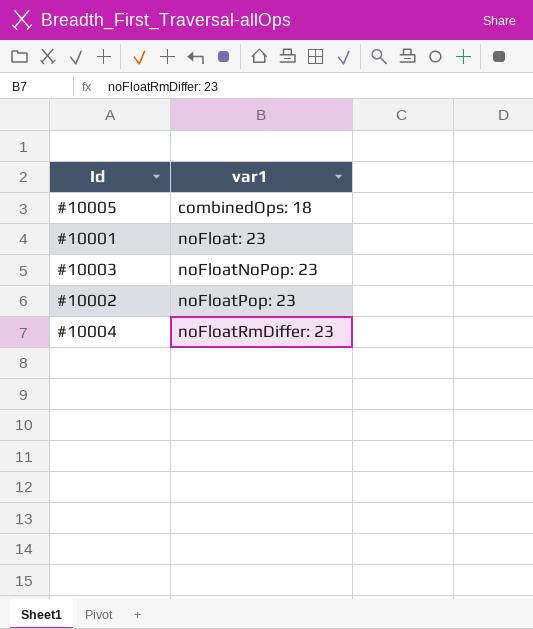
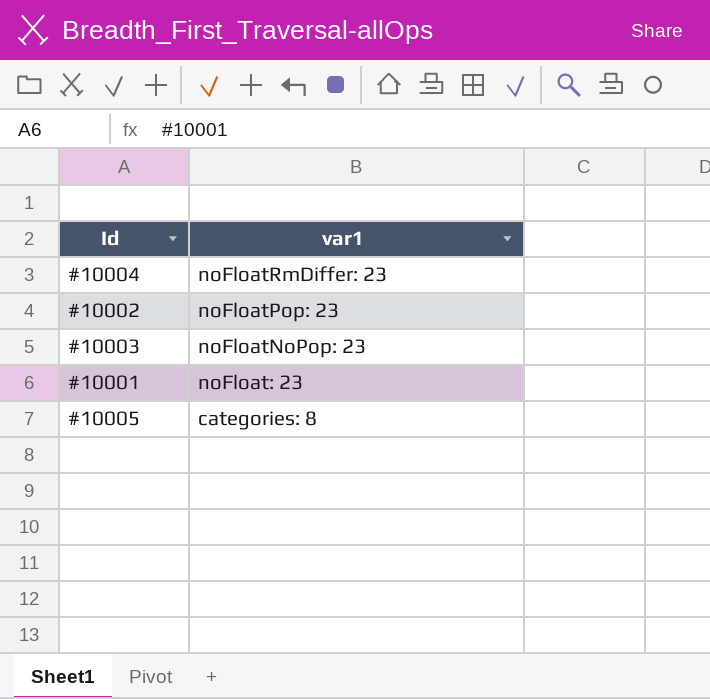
row order: var1 ascending -> var1 descending
#10005 | var1: combinedOps: 18 -> categories: 8

